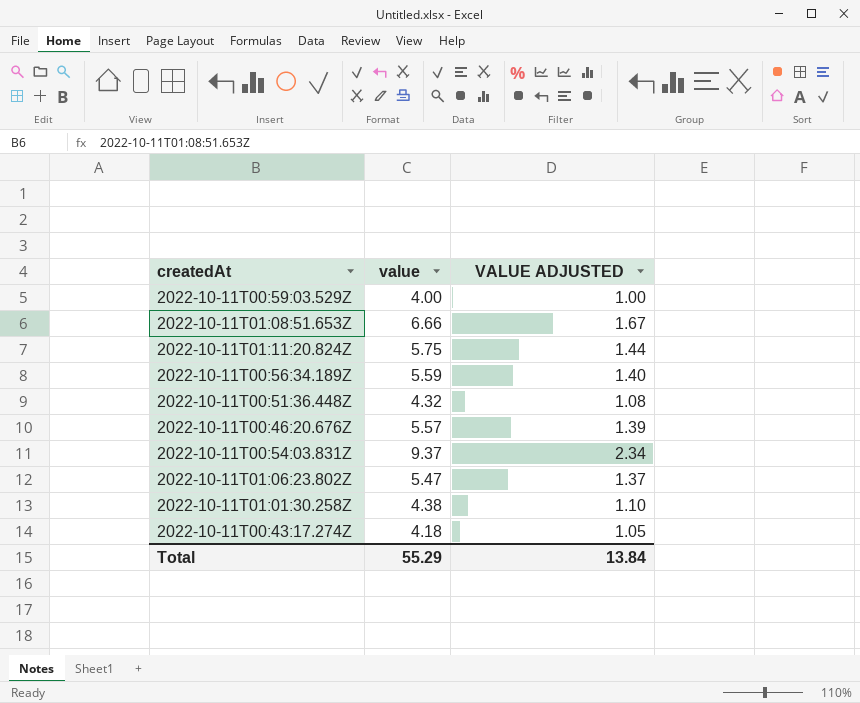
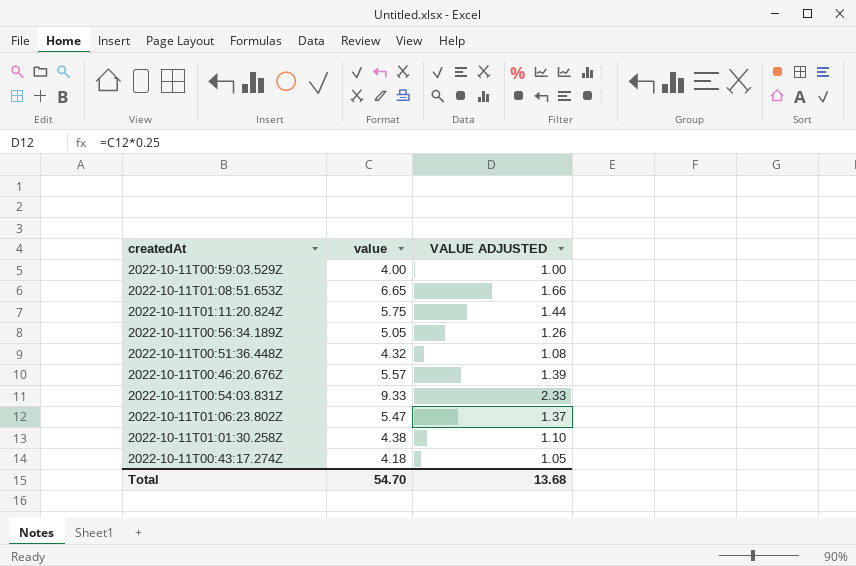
2022-10-11T01:08:51.653Z | value: 6.66 -> 6.65
2022-10-11T01:08:51.653Z | VALUE ADJUSTED: 1.67 -> 1.66
2022-10-11T00:56:34.189Z | value: 5.59 -> 5.05
2022-10-11T00:56:34.189Z | VALUE ADJUSTED: 1.40 -> 1.26
2022-10-11T00:54:03.831Z | value: 9.37 -> 9.33
2022-10-11T00:54:03.831Z | VALUE ADJUSTED: 2.34 -> 2.33
Total | value: 55.29 -> 54.70
Total | VALUE ADJUSTED: 13.84 -> 13.68

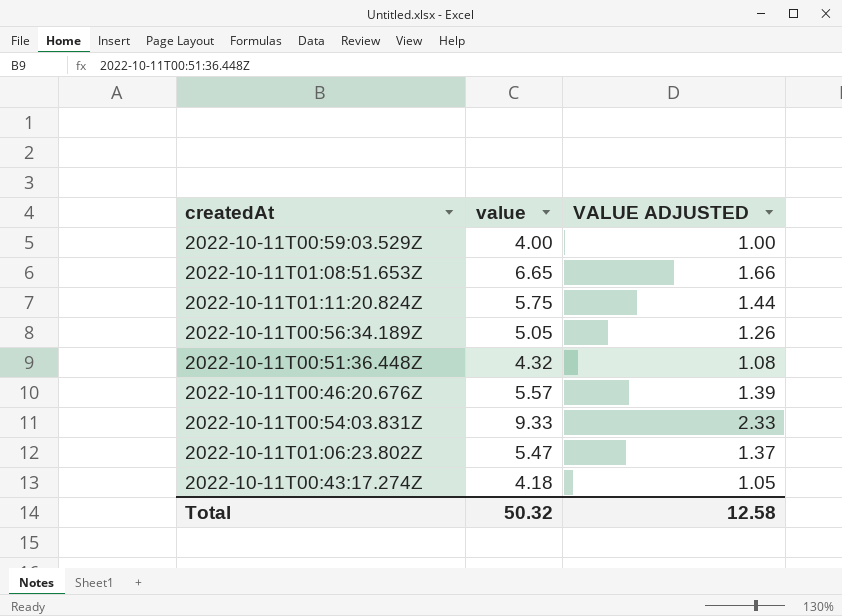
row 2022-10-11T01:01:30.258Z: 4.38 | 1.10 -> none
Total | value: 54.70 -> 50.32
Total | VALUE ADJUSTED: 13.68 -> 12.58

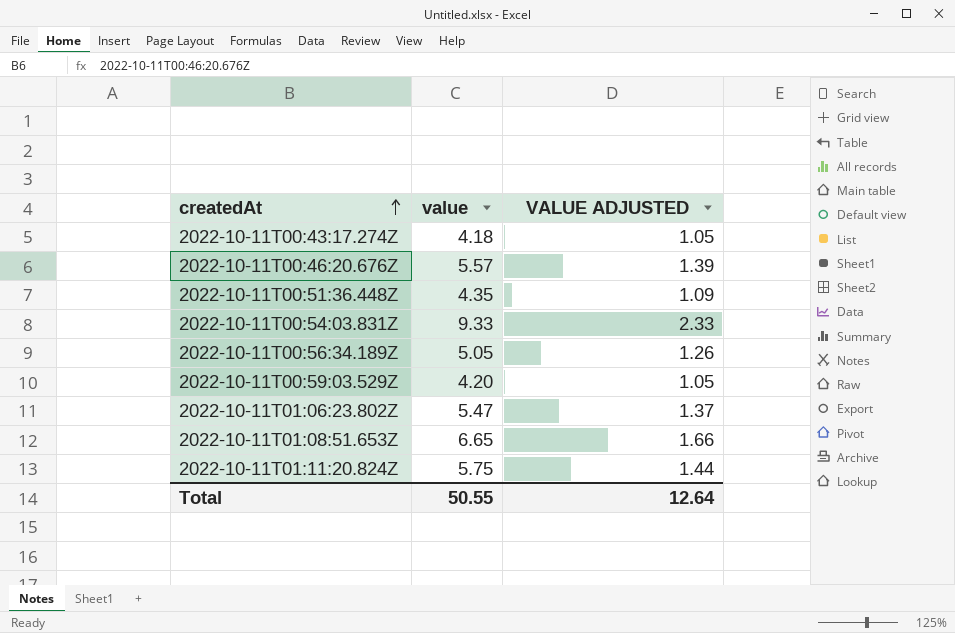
row order: none -> createdAt ascending
2022-10-11T00:51:36.448Z | value: 4.32 -> 4.35
2022-10-11T00:51:36.448Z | VALUE ADJUSTED: 1.08 -> 1.09
2022-10-11T00:59:03.529Z | value: 4.00 -> 4.20
2022-10-11T00:59:03.529Z | VALUE ADJUSTED: 1.00 -> 1.05
Total | value: 50.32 -> 50.55
Total | VALUE ADJUSTED: 12.58 -> 12.64

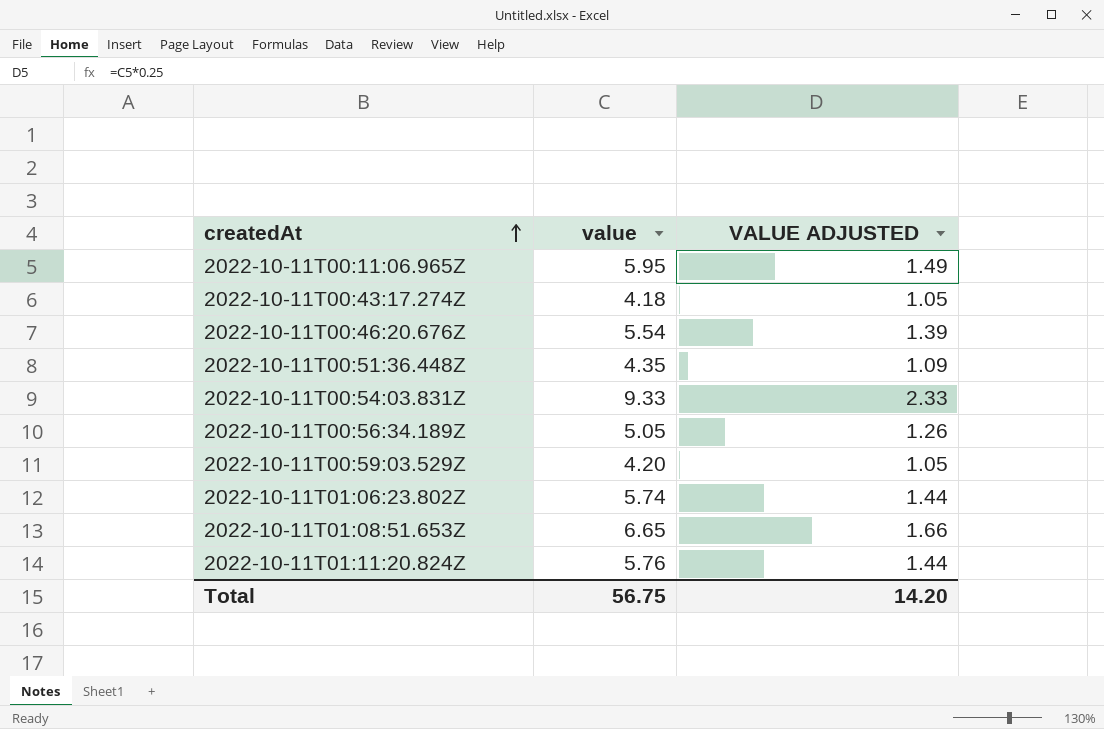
row 2022-10-11T00:11:06.965Z: none -> 5.95 | 1.49
2022-10-11T00:46:20.676Z | value: 5.57 -> 5.54
2022-10-11T01:06:23.802Z | value: 5.47 -> 5.74
2022-10-11T01:06:23.802Z | VALUE ADJUSTED: 1.37 -> 1.44
2022-10-11T01:11:20.824Z | value: 5.75 -> 5.76
Total | value: 50.55 -> 56.75
Total | VALUE ADJUSTED: 12.64 -> 14.20

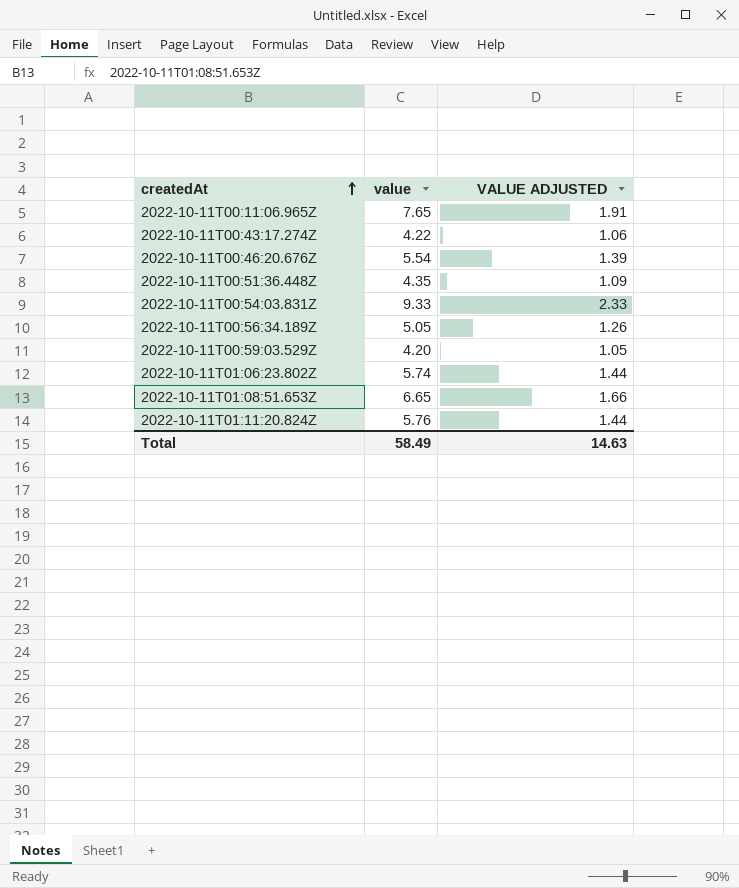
2022-10-11T00:11:06.965Z | value: 5.95 -> 7.65
2022-10-11T00:11:06.965Z | VALUE ADJUSTED: 1.49 -> 1.91
2022-10-11T00:43:17.274Z | value: 4.18 -> 4.22
2022-10-11T00:43:17.274Z | VALUE ADJUSTED: 1.05 -> 1.06
Total | value: 56.75 -> 58.49
Total | VALUE ADJUSTED: 14.20 -> 14.63

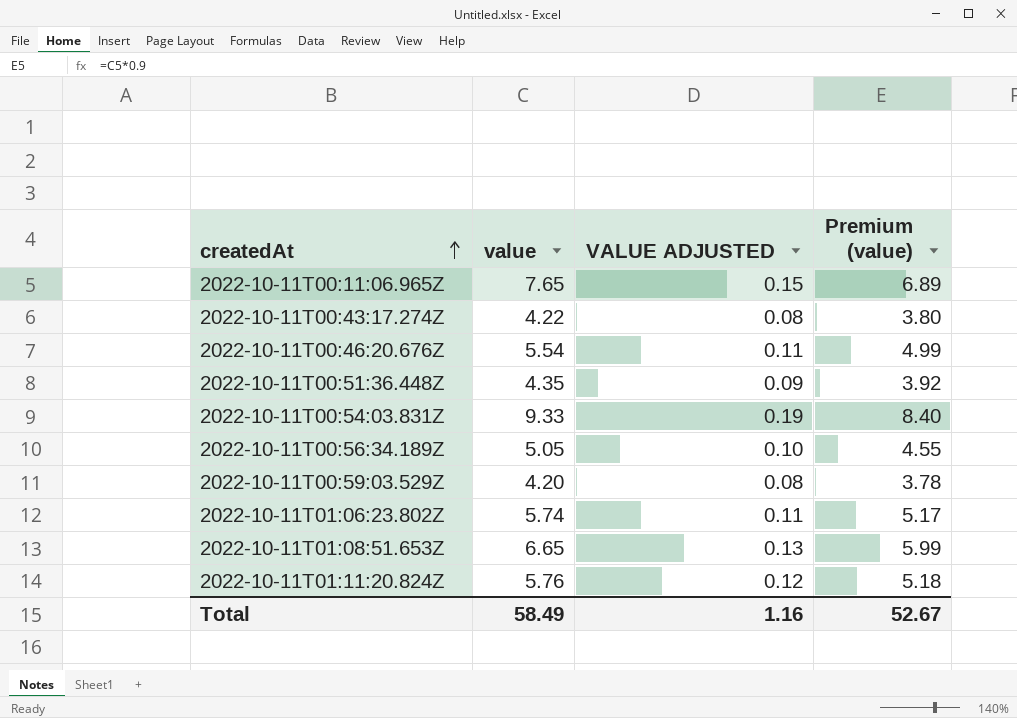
column VALUE ADJUSTED | formula: [value] * 0.25 -> [value] * 0.02
column Premium (value) | formula: none -> [value] * 0.9
Total | VALUE ADJUSTED: 14.63 -> 1.16

